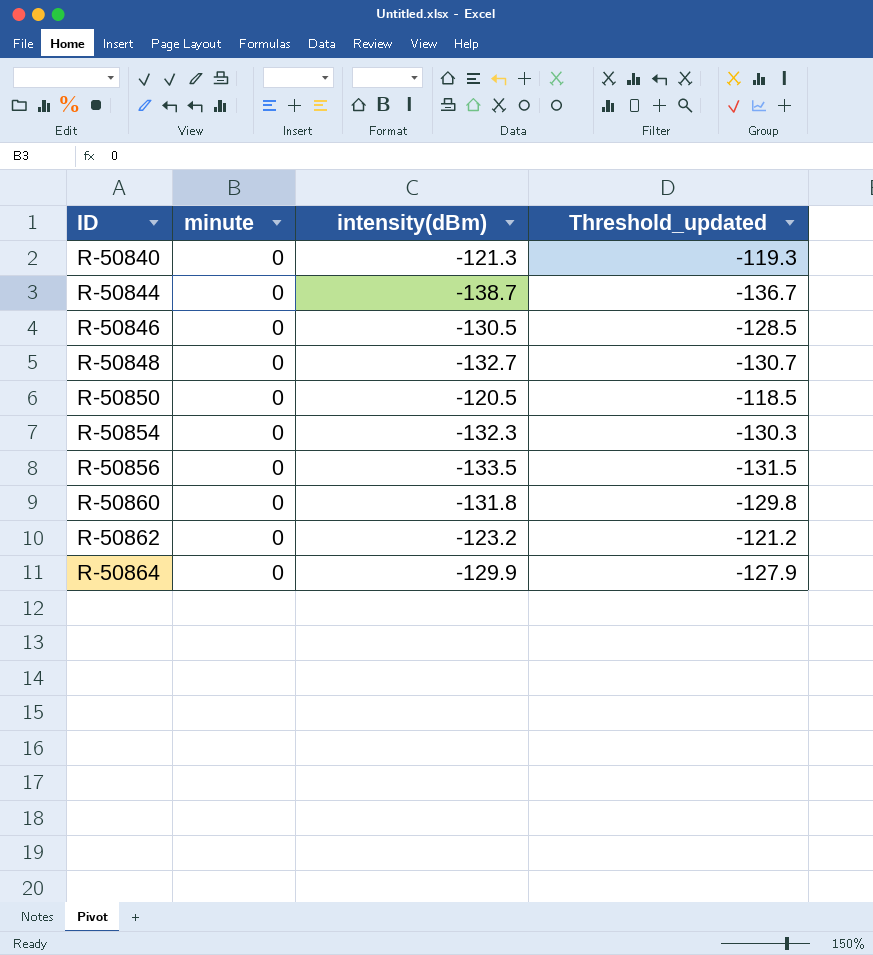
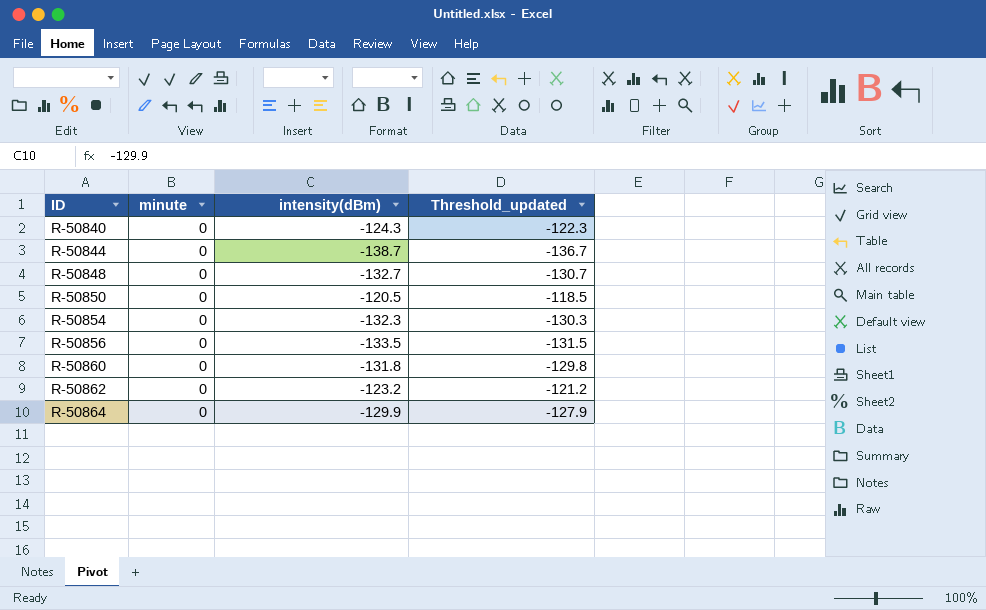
row R-50846: 0 | -130.5 | -128.5 -> none
R-50840 | intensity(dBm): -121.3 -> -124.3
R-50840 | Threshold_updated: -119.3 -> -122.3

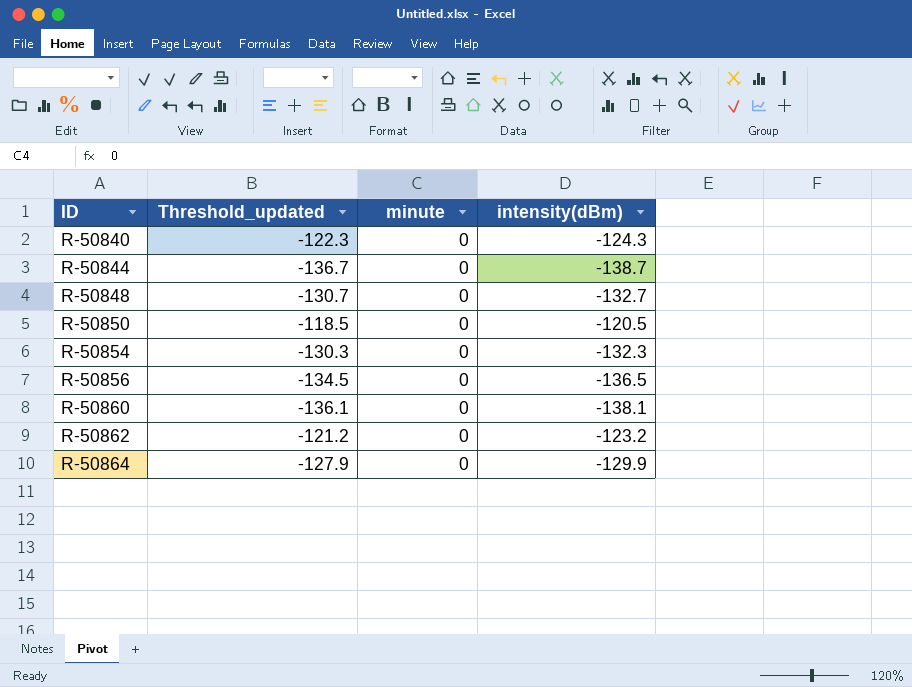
column Threshold_updated | position: 4 -> 2
R-50856 | Threshold_updated: -131.5 -> -134.5
R-50856 | intensity(dBm): -133.5 -> -136.5
R-50860 | Threshold_updated: -129.8 -> -136.1
R-50860 | intensity(dBm): -131.8 -> -138.1

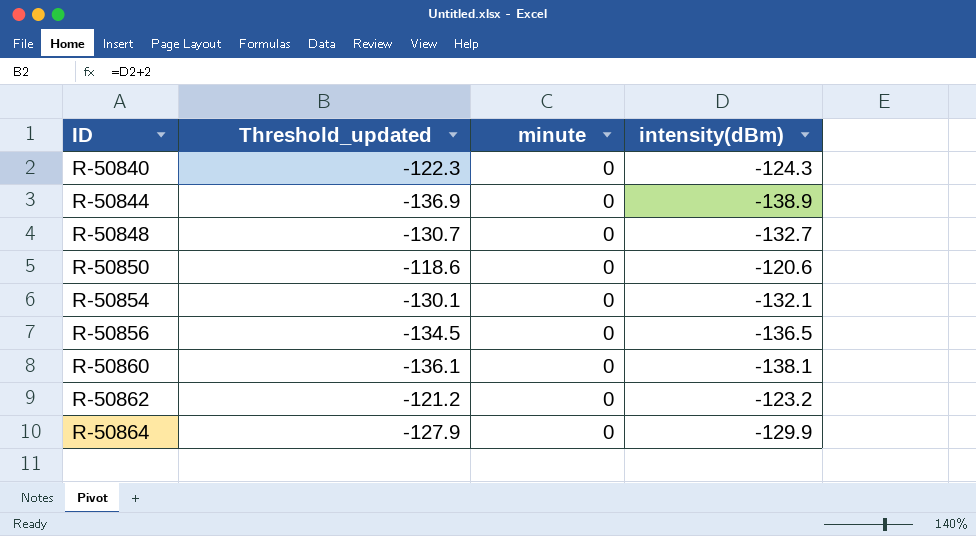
R-50844 | Threshold_updated: -136.7 -> -136.9
R-50844 | intensity(dBm): -138.7 -> -138.9
R-50850 | Threshold_updated: -118.5 -> -118.6
R-50850 | intensity(dBm): -120.5 -> -120.6
R-50854 | Threshold_updated: -130.3 -> -130.1
R-50854 | intensity(dBm): -132.3 -> -132.1

